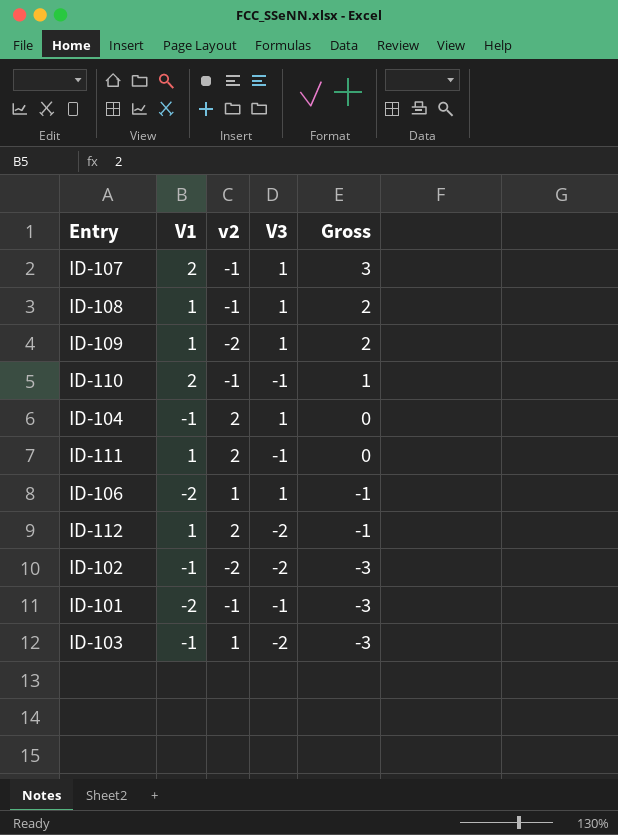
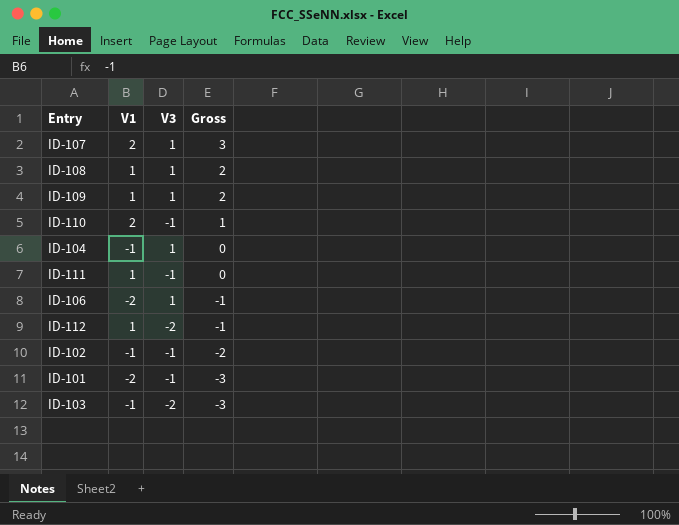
column v2 | position: 3 -> none
ID-102 | V3: -2 -> -1
ID-102 | Gross: -3 -> -2

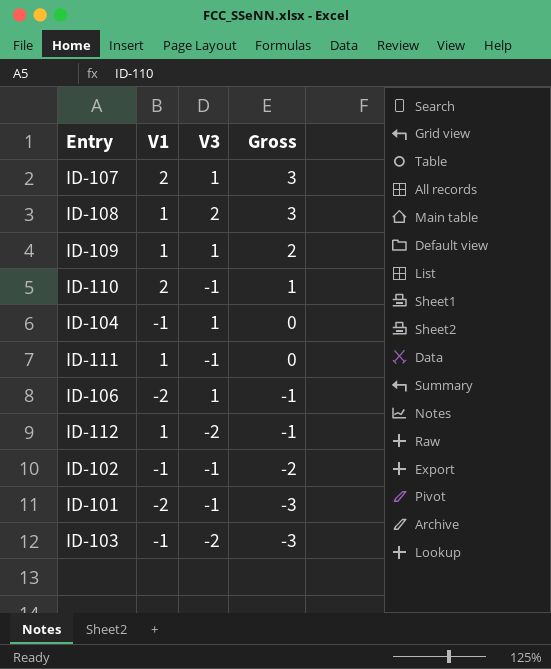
ID-108 | V3: 1 -> 2
ID-108 | Gross: 2 -> 3

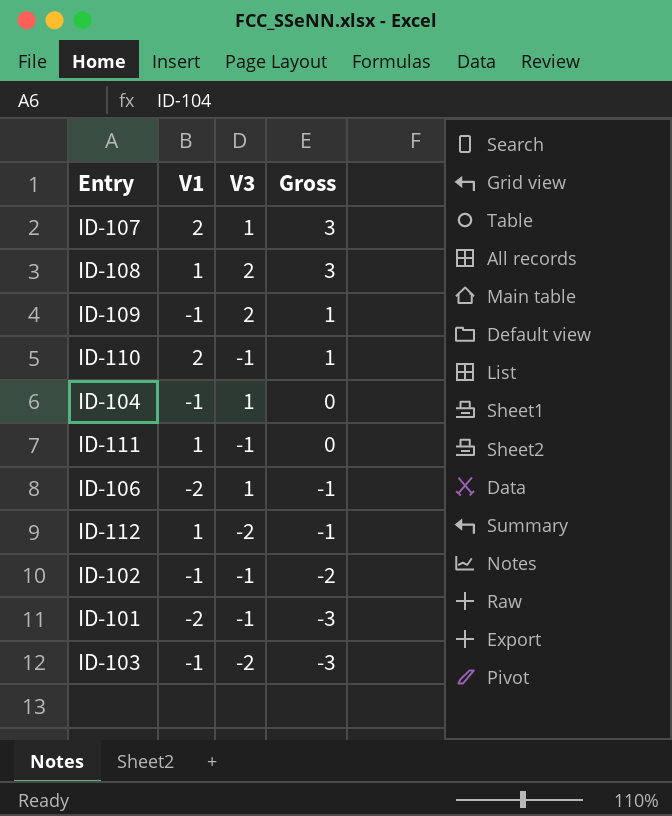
ID-109 | V1: 1 -> -1
ID-109 | V3: 1 -> 2
ID-109 | Gross: 2 -> 1

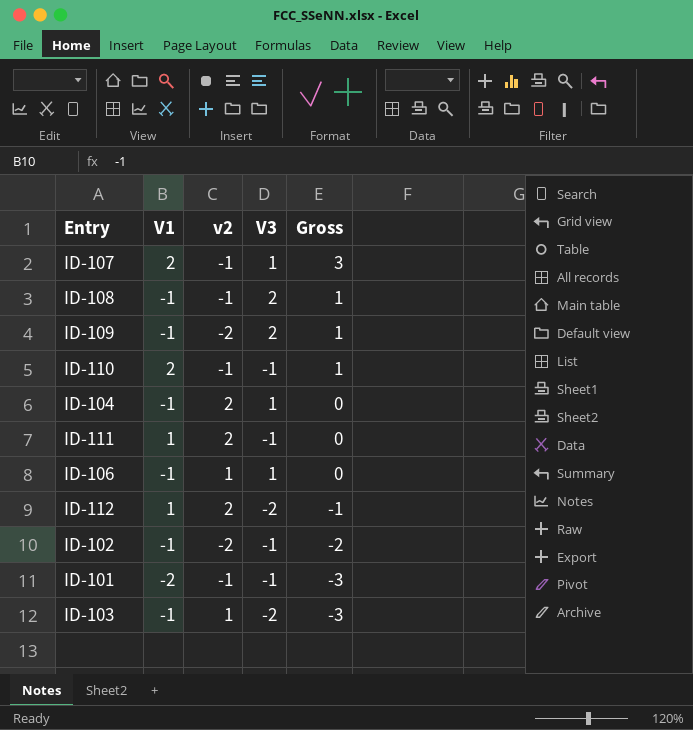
column v2 | position: none -> 3
ID-108 | V1: 1 -> -1
ID-108 | Gross: 3 -> 1
ID-106 | V1: -2 -> -1
ID-106 | Gross: -1 -> 0

